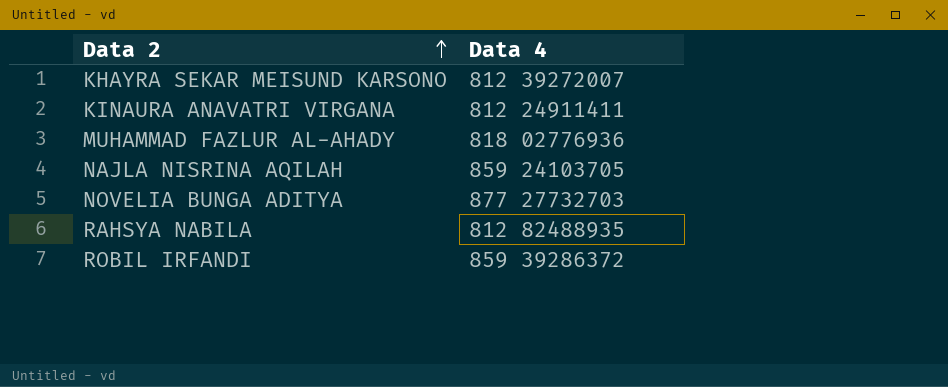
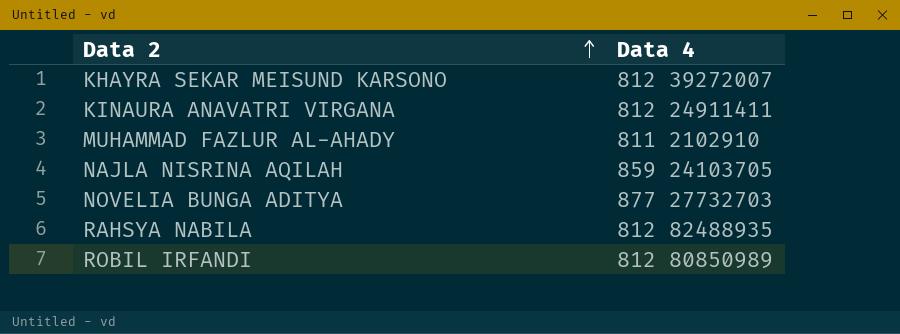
MUHAMMAD FAZLUR AL-AHADY | Data 4: 818 02776936 -> 811 2102910
ROBIL IRFANDI | Data 4: 859 39286372 -> 812 80850989

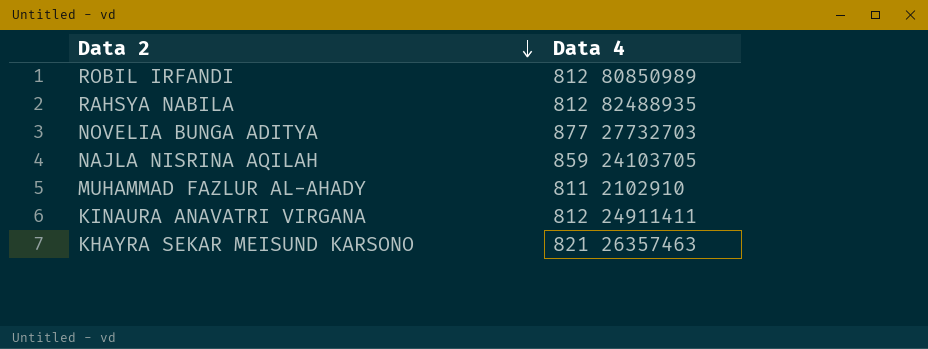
row order: Data 2 ascending -> Data 2 descending
KHAYRA SEKAR MEISUND KARSONO | Data 4: 812 39272007 -> 821 26357463

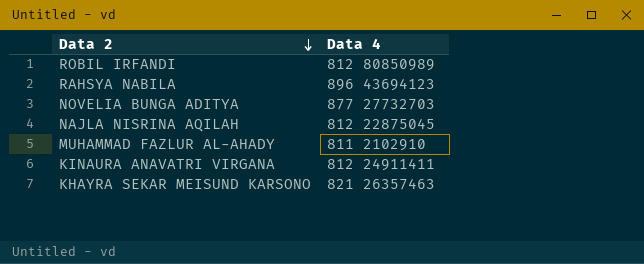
RAHSYA NABILA | Data 4: 812 82488935 -> 896 43694123
NAJLA NISRINA AQILAH | Data 4: 859 24103705 -> 812 22875045

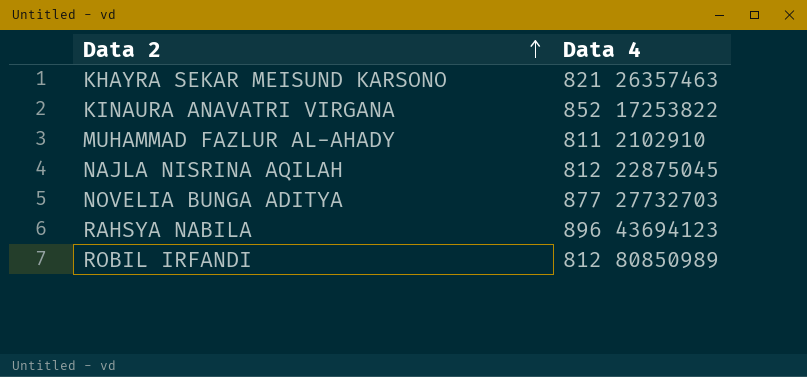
row order: Data 2 descending -> Data 2 ascending
KINAURA ANAVATRI VIRGANA | Data 4: 812 24911411 -> 852 17253822

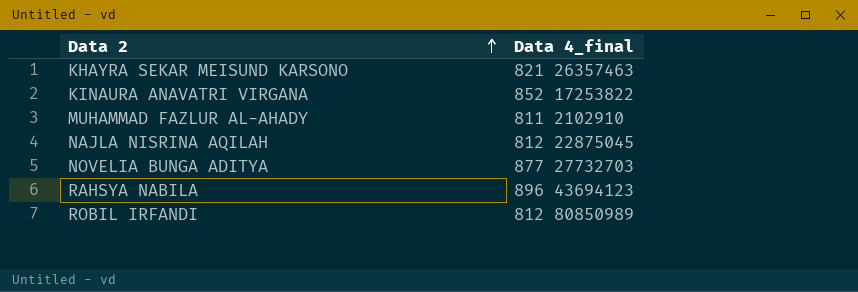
column name: Data 4 -> Data 4_final

